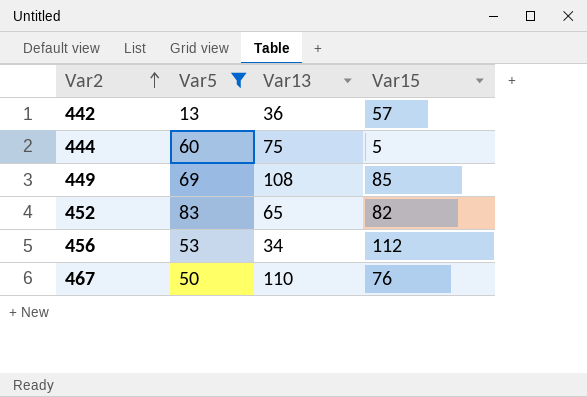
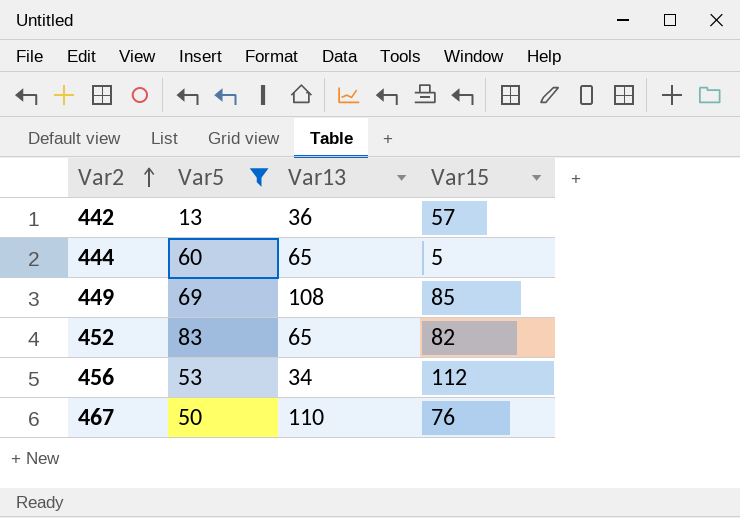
444 | Var13: 75 -> 65

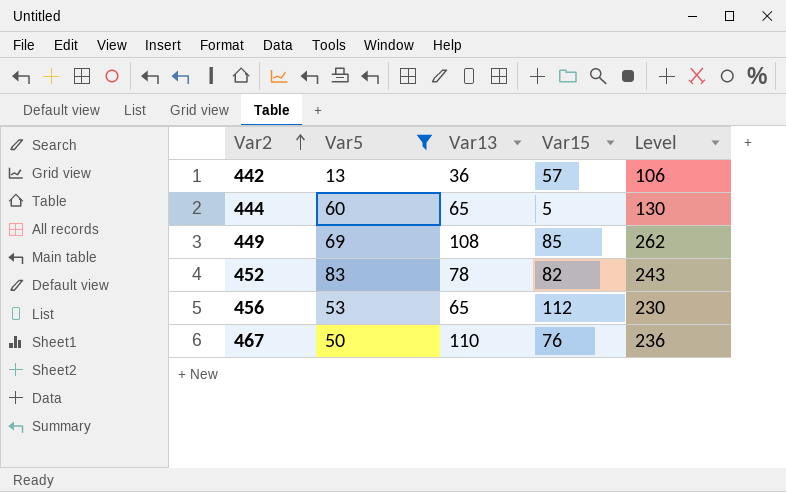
column Level | formula: none -> [Var5] + [Var13] + [Var15]
452 | Var13: 65 -> 78
456 | Var13: 34 -> 65

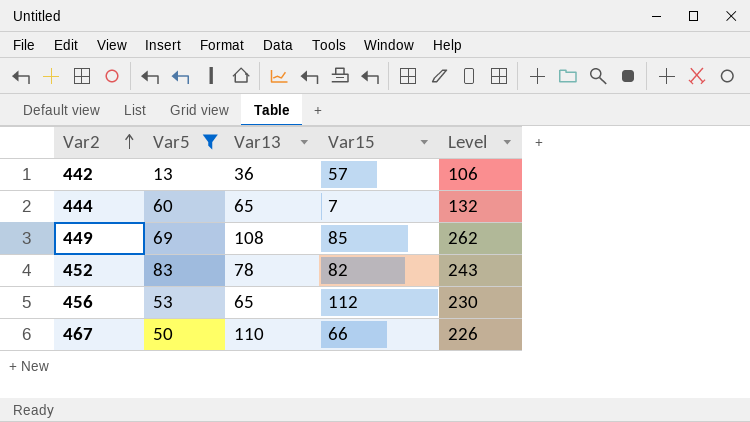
444 | Var15: 5 -> 7
444 | Level: 130 -> 132
467 | Var15: 76 -> 66
467 | Level: 236 -> 226

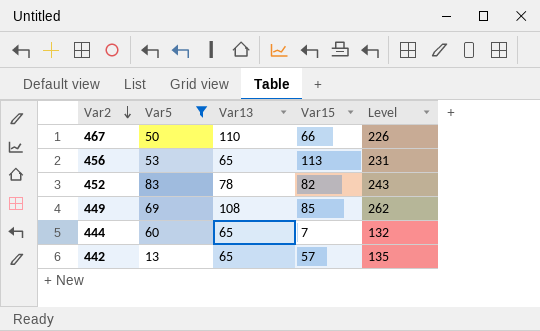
row order: Var2 ascending -> Var2 descending
456 | Var15: 112 -> 113
456 | Level: 230 -> 231
442 | Var13: 36 -> 65
442 | Level: 106 -> 135

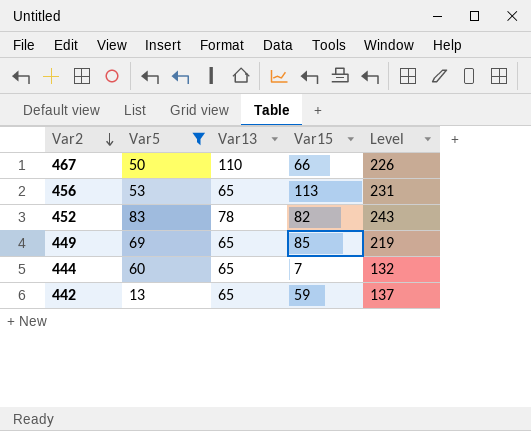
449 | Var13: 108 -> 65
449 | Level: 262 -> 219
442 | Var15: 57 -> 59
442 | Level: 135 -> 137

